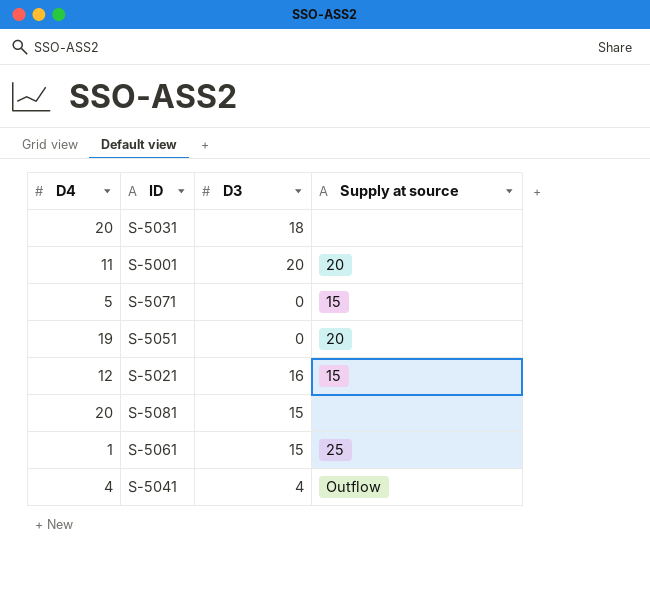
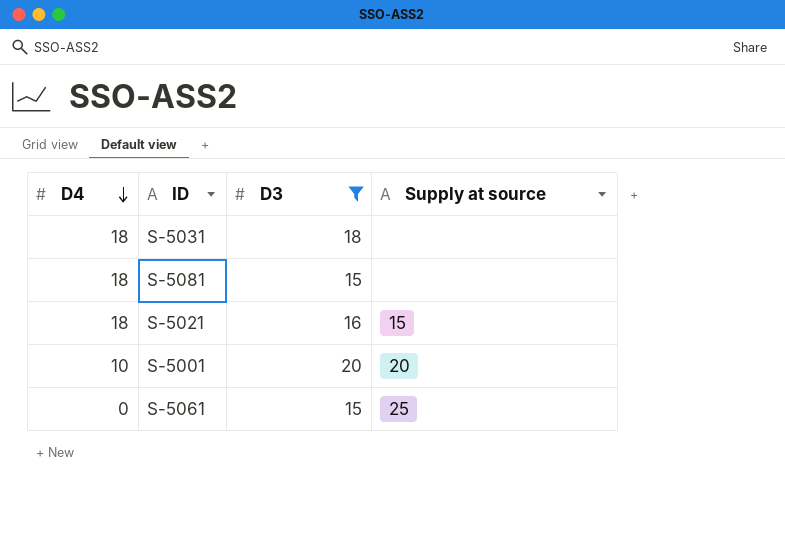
filter: none -> D3 >= 15
row order: none -> D4 descending
S-5031 | D4: 20 -> 18
S-5081 | D4: 20 -> 18
S-5021 | D4: 12 -> 18
S-5001 | D4: 11 -> 10
S-5061 | D4: 1 -> 0

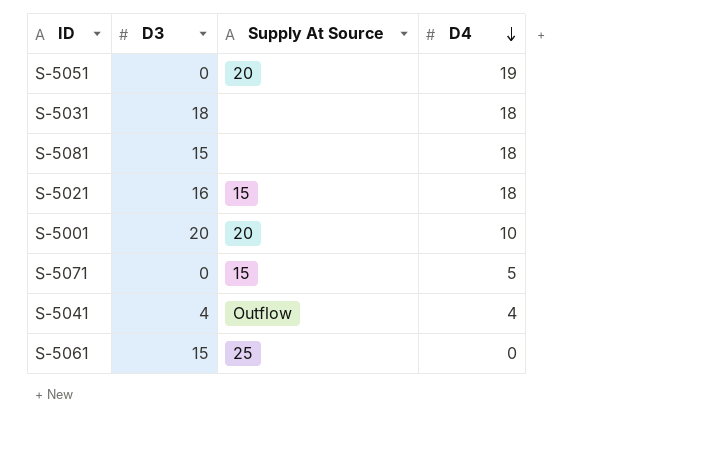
filter: D3 >= 15 -> none
column name: Supply at source -> Supply At Source
column D4 | position: 1 -> 4

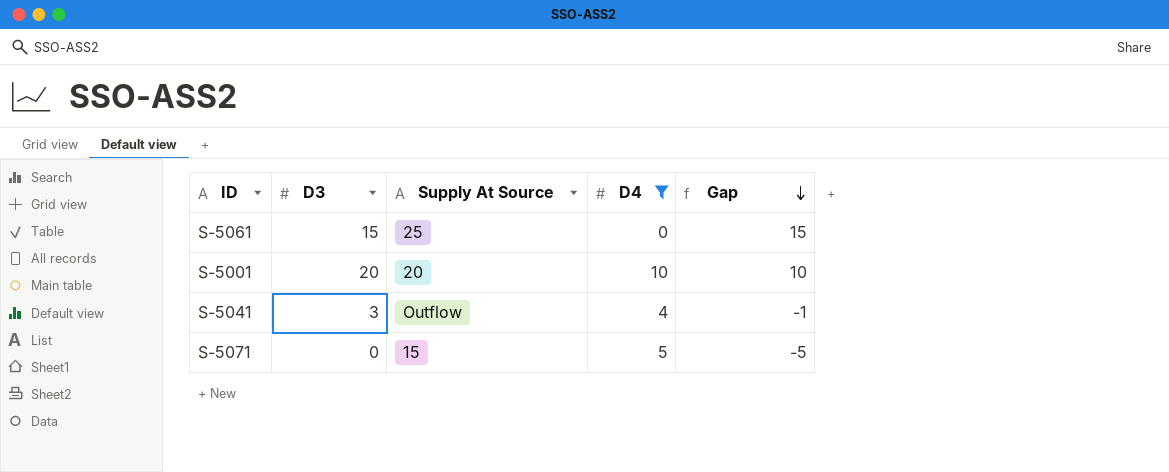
filter: none -> D4 <= 10
row order: D4 descending -> Gap descending
column Gap | formula: none -> [D3] - [D4]
S-5041 | D3: 4 -> 3

